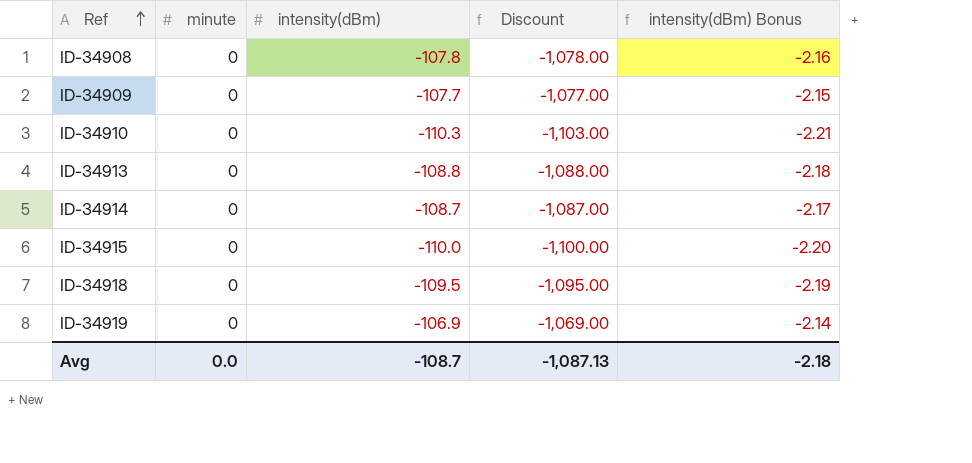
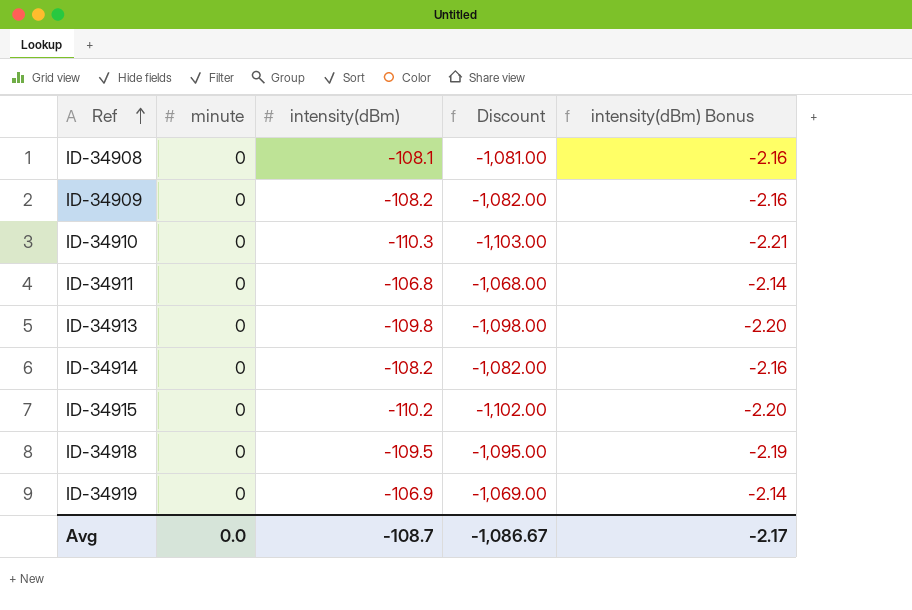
ID-34908 | intensity(dBm): -107.8 -> -108.1
ID-34908 | Discount: -1,078.00 -> -1,081.00
ID-34909 | intensity(dBm): -107.7 -> -108.2
ID-34909 | Discount: -1,077.00 -> -1,082.00
ID-34909 | intensity(dBm) Bonus: -2.15 -> -2.16
row ID-34911: none -> 0 | -106.8 | -1,068.00 | -2.14
ID-34913 | intensity(dBm): -108.8 -> -109.8
ID-34913 | Discount: -1,088.00 -> -1,098.00
ID-34913 | intensity(dBm) Bonus: -2.18 -> -2.20
ID-34914 | intensity(dBm): -108.7 -> -108.2
ID-34914 | Discount: -1,087.00 -> -1,082.00
ID-34914 | intensity(dBm) Bonus: -2.17 -> -2.16
ID-34915 | intensity(dBm): -110.0 -> -110.2
ID-34915 | Discount: -1,100.00 -> -1,102.00
Avg | Discount: -1,087.13 -> -1,086.67
Avg | intensity(dBm) Bonus: -2.18 -> -2.17

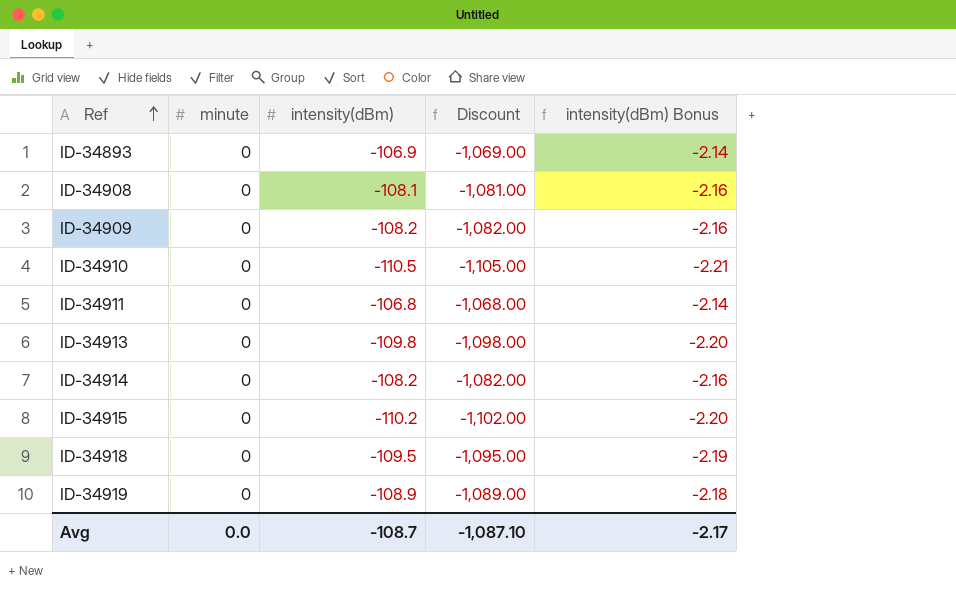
row ID-34893: none -> 0 | -106.9 | -1,069.00 | -2.14
ID-34910 | intensity(dBm): -110.3 -> -110.5
ID-34910 | Discount: -1,103.00 -> -1,105.00
ID-34919 | intensity(dBm): -106.9 -> -108.9
ID-34919 | Discount: -1,069.00 -> -1,089.00
ID-34919 | intensity(dBm) Bonus: -2.14 -> -2.18
Avg | Discount: -1,086.67 -> -1,087.10

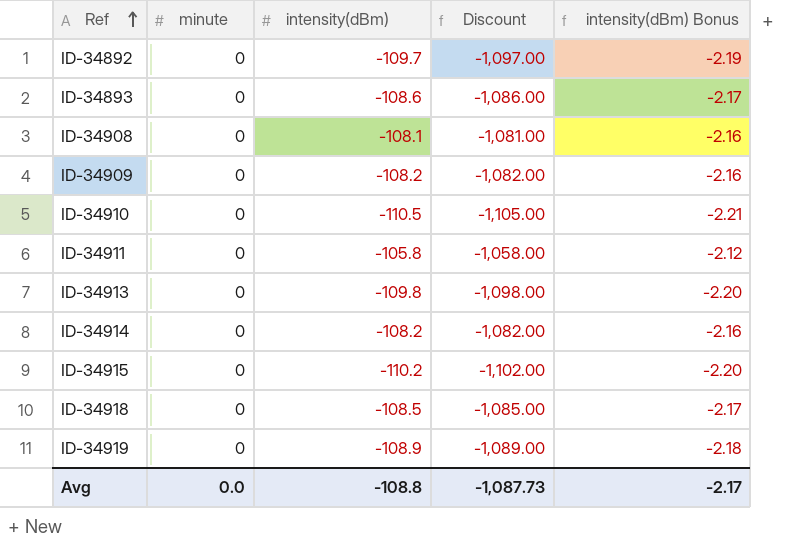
row ID-34892: none -> 0 | -109.7 | -1,097.00 | -2.19
ID-34893 | intensity(dBm): -106.9 -> -108.6
ID-34893 | Discount: -1,069.00 -> -1,086.00
ID-34893 | intensity(dBm) Bonus: -2.14 -> -2.17
ID-34911 | intensity(dBm): -106.8 -> -105.8
ID-34911 | Discount: -1,068.00 -> -1,058.00
ID-34911 | intensity(dBm) Bonus: -2.14 -> -2.12
ID-34918 | intensity(dBm): -109.5 -> -108.5
ID-34918 | Discount: -1,095.00 -> -1,085.00
ID-34918 | intensity(dBm) Bonus: -2.19 -> -2.17
Avg | intensity(dBm): -108.7 -> -108.8
Avg | Discount: -1,087.10 -> -1,087.73

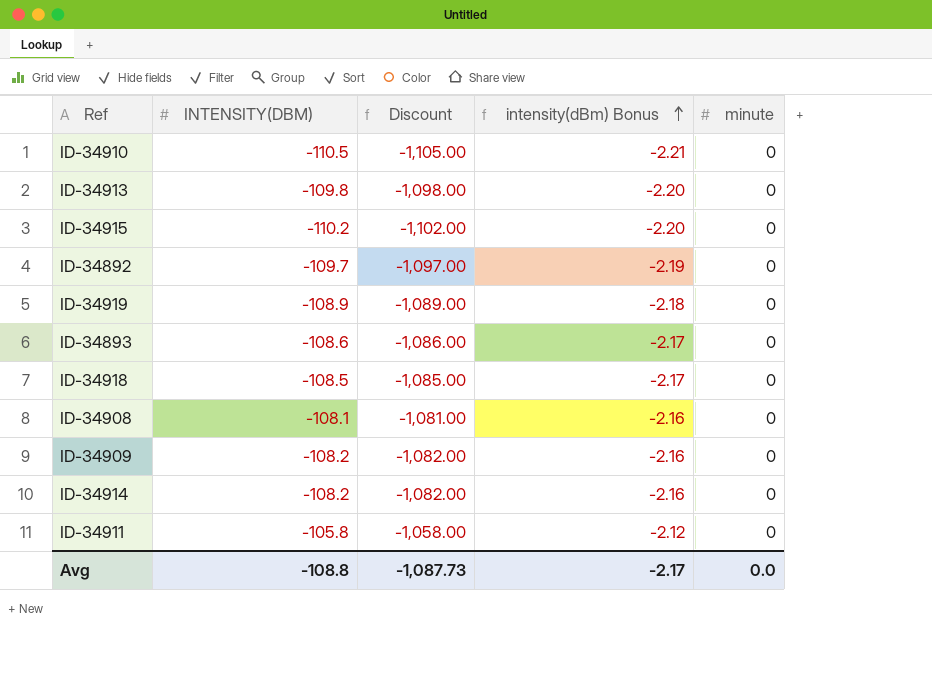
row order: Ref ascending -> intensity(dBm) Bonus ascending
column name: intensity(dBm) -> INTENSITY(DBM)
column minute | position: 2 -> 5

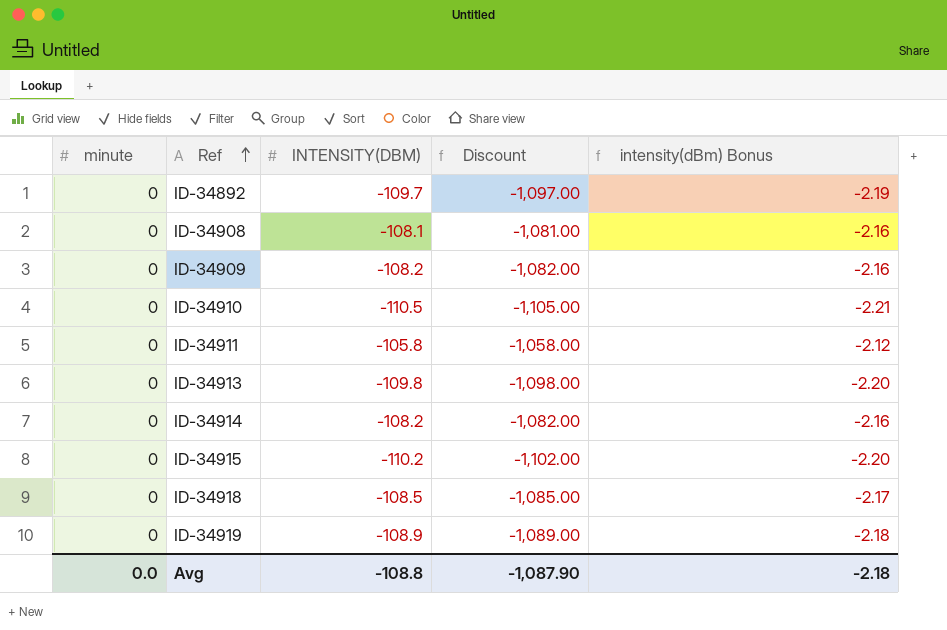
row order: intensity(dBm) Bonus ascending -> Ref ascending
column minute | position: 5 -> 1
row ID-34893: -108.6 | -1,086.00 | -2.17 | 0 -> none
Avg | Discount: -1,087.73 -> -1,087.90
Avg | intensity(dBm) Bonus: -2.17 -> -2.18

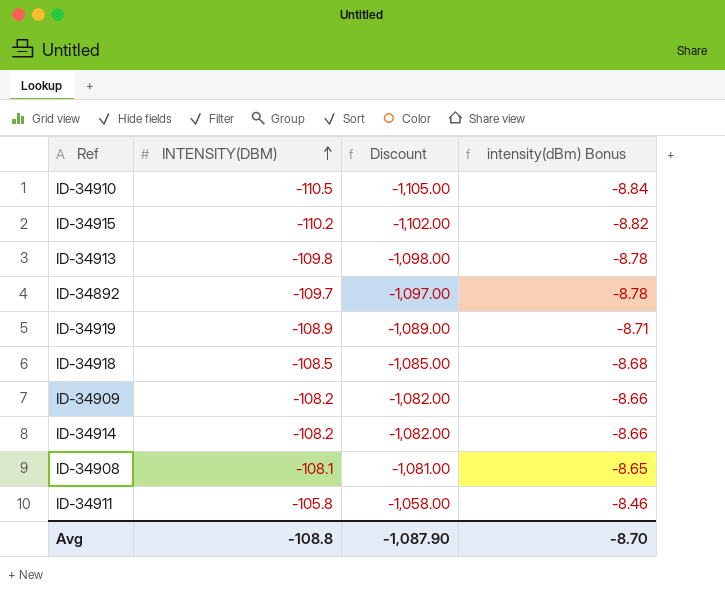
row order: Ref ascending -> INTENSITY(DBM) ascending
column minute | position: 1 -> none
column intensity(dBm) Bonus | formula: [INTENSITY(DBM)] * 0.02 -> [INTENSITY(DBM)] * 0.08
Avg | intensity(dBm) Bonus: -2.18 -> -8.70

